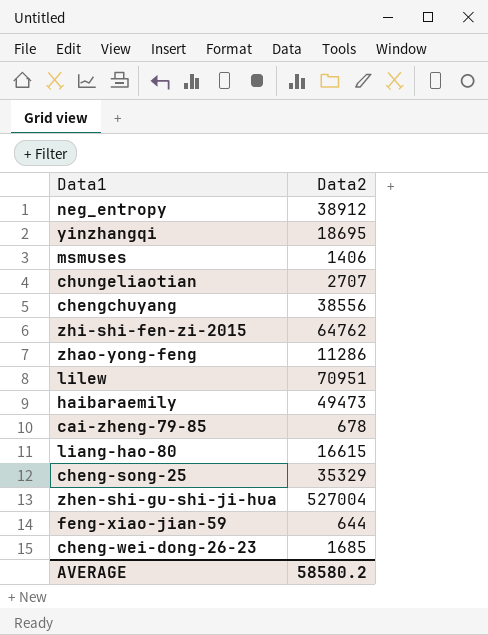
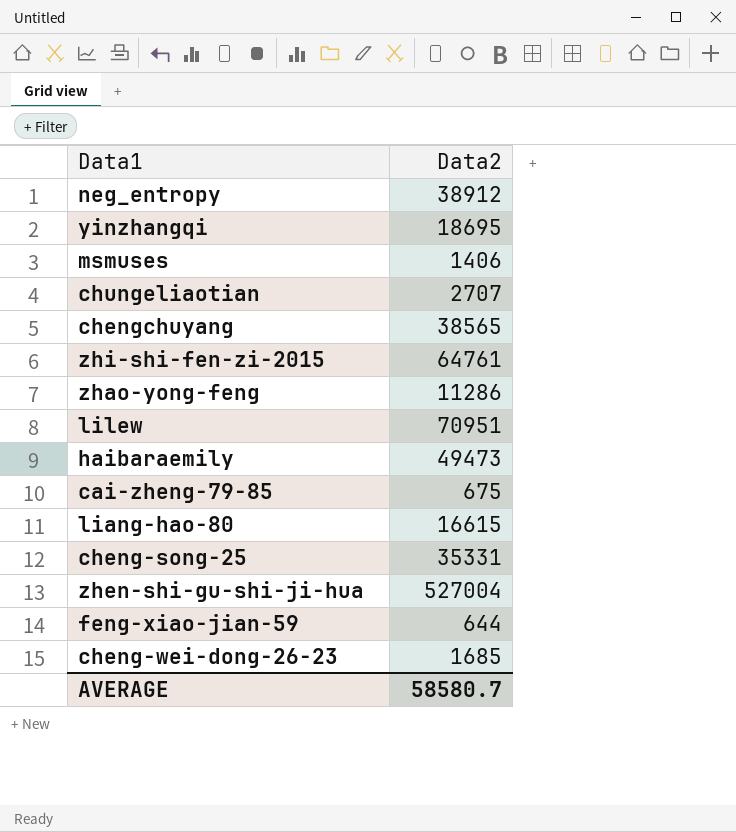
chengchuyang | Data2: 38556 -> 38565
zhi-shi-fen-zi-2015 | Data2: 64762 -> 64761
cai-zheng-79-85 | Data2: 678 -> 675
cheng-song-25 | Data2: 35329 -> 35331
AVERAGE | Data2: 58580.2 -> 58580.7

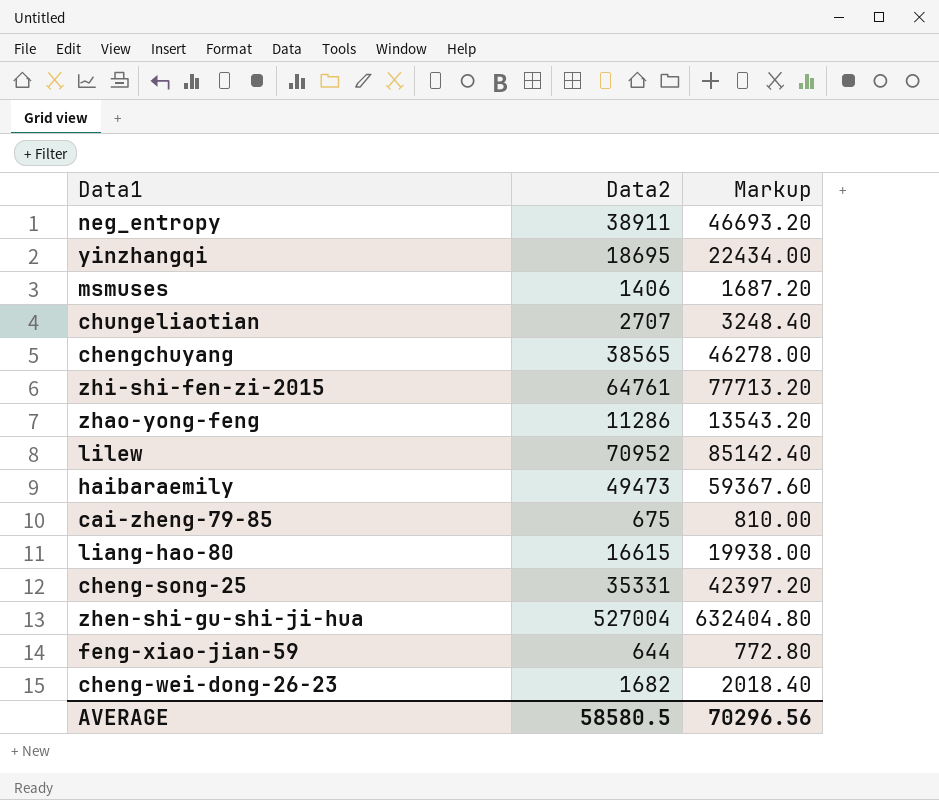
column Markup | formula: none -> [Data2] * 1.2
neg_entropy | Data2: 38912 -> 38911
lilew | Data2: 70951 -> 70952
cheng-wei-dong-26-23 | Data2: 1685 -> 1682
AVERAGE | Data2: 58580.7 -> 58580.5

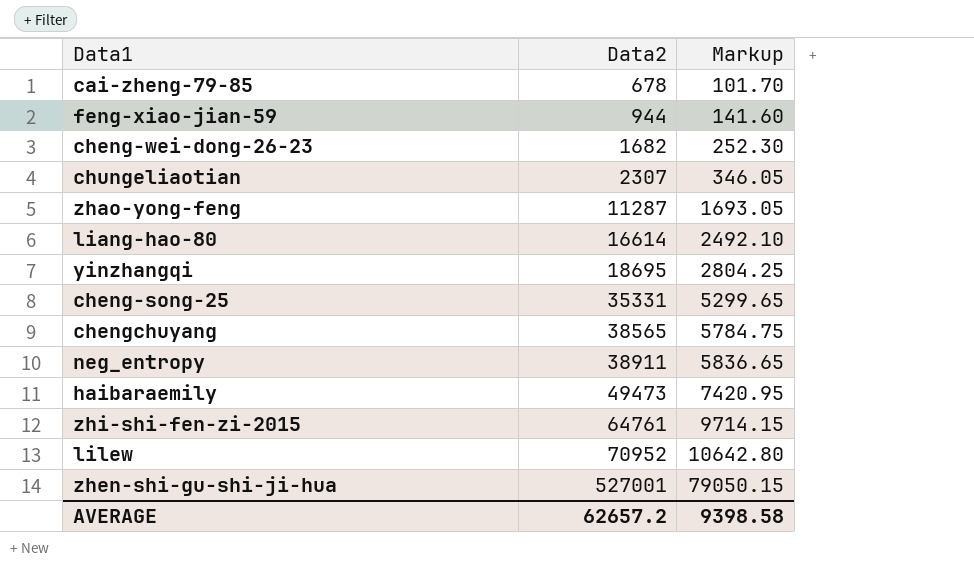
row order: none -> Data2 ascending
column Markup | formula: [Data2] * 1.2 -> [Data2] * 0.15
row msmuses: 1406 | 1687.20 -> none
cai-zheng-79-85 | Data2: 675 -> 678
feng-xiao-jian-59 | Data2: 644 -> 944
chungeliaotian | Data2: 2707 -> 2307
zhao-yong-feng | Data2: 11286 -> 11287
liang-hao-80 | Data2: 16615 -> 16614
zhen-shi-gu-shi-ji-hua | Data2: 527004 -> 527001
AVERAGE | Data2: 58580.5 -> 62657.2
AVERAGE | Markup: 70296.56 -> 9398.58

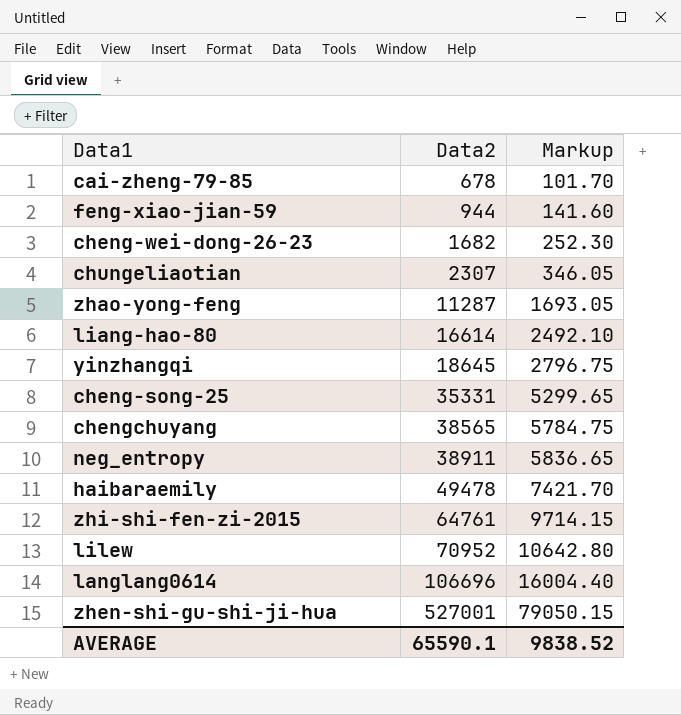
yinzhangqi | Data2: 18695 -> 18645
yinzhangqi | Markup: 2804.25 -> 2796.75
haibaraemily | Data2: 49473 -> 49478
haibaraemily | Markup: 7420.95 -> 7421.70
row langlang0614: none -> 106696 | 16004.40
AVERAGE | Data2: 62657.2 -> 65590.1
AVERAGE | Markup: 9398.58 -> 9838.52

